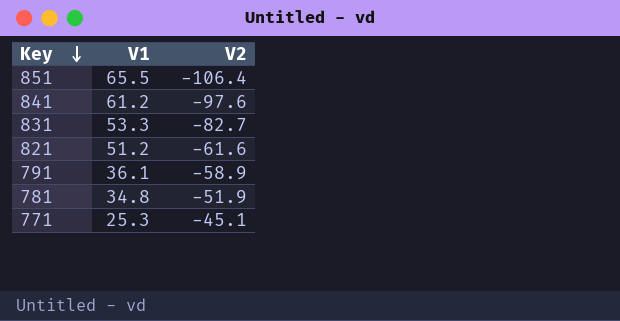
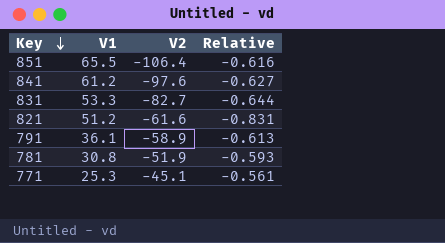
column Relative | formula: none -> [V1] / [V2]
781 | V1: 34.8 -> 30.8

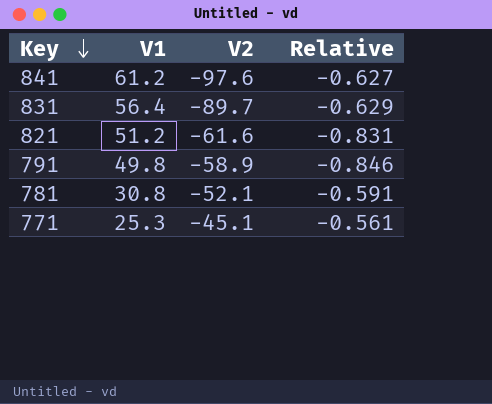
row 851: 65.5 | -106.4 | -0.616 -> none
831 | V1: 53.3 -> 56.4
831 | V2: -82.7 -> -89.7
831 | Relative: -0.644 -> -0.629
791 | V1: 36.1 -> 49.8
791 | Relative: -0.613 -> -0.846
781 | V2: -51.9 -> -52.1
781 | Relative: -0.593 -> -0.591

